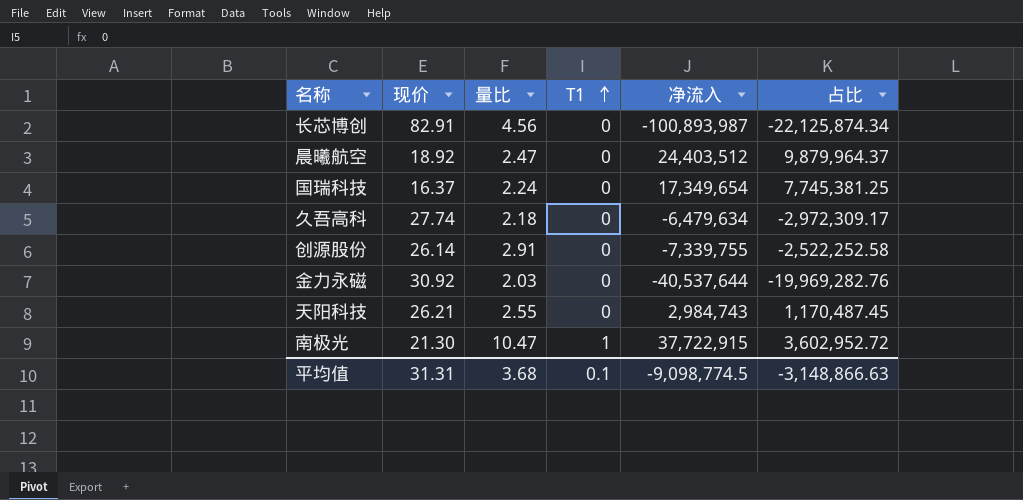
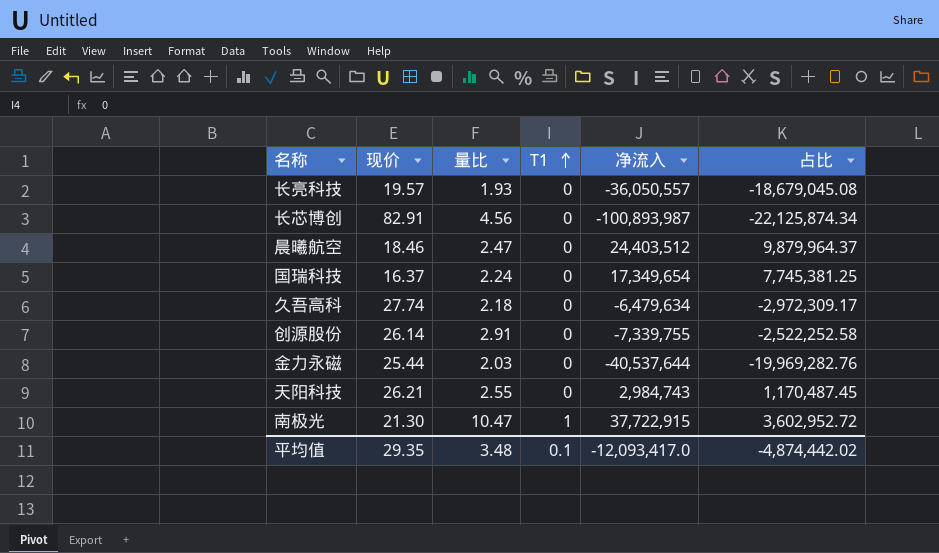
row 长亮科技: none -> 19.57 | 1.93 | 0 | -36,050,557 | -18,679,045.08
晨曦航空 | 现价: 18.92 -> 18.46
金力永磁 | 现价: 30.92 -> 25.44
平均值 | 现价: 31.31 -> 29.35
平均值 | 量比: 3.68 -> 3.48
平均值 | 净流入: -9,098,774.5 -> -12,093,417.0
平均值 | 占比: -3,148,866.63 -> -4,874,442.02

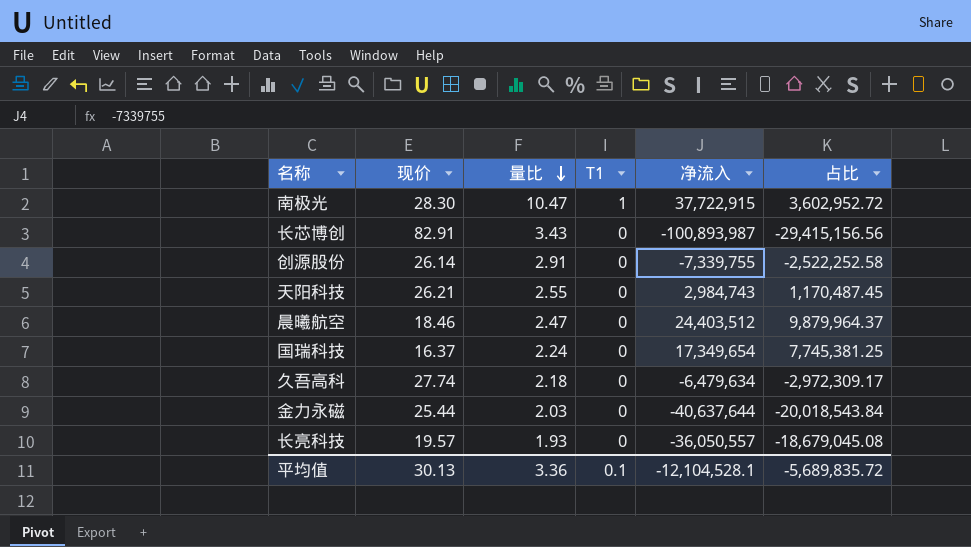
row order: T1 ascending -> 量比 descending
南极光 | 现价: 21.30 -> 28.30
长芯博创 | 量比: 4.56 -> 3.43
长芯博创 | 占比: -22,125,874.34 -> -29,415,156.56
金力永磁 | 净流入: -40,537,644 -> -40,637,644
金力永磁 | 占比: -19,969,282.76 -> -20,018,543.84
平均值 | 现价: 29.35 -> 30.13
平均值 | 量比: 3.48 -> 3.36
平均值 | 净流入: -12,093,417.0 -> -12,104,528.1
平均值 | 占比: -4,874,442.02 -> -5,689,835.72

